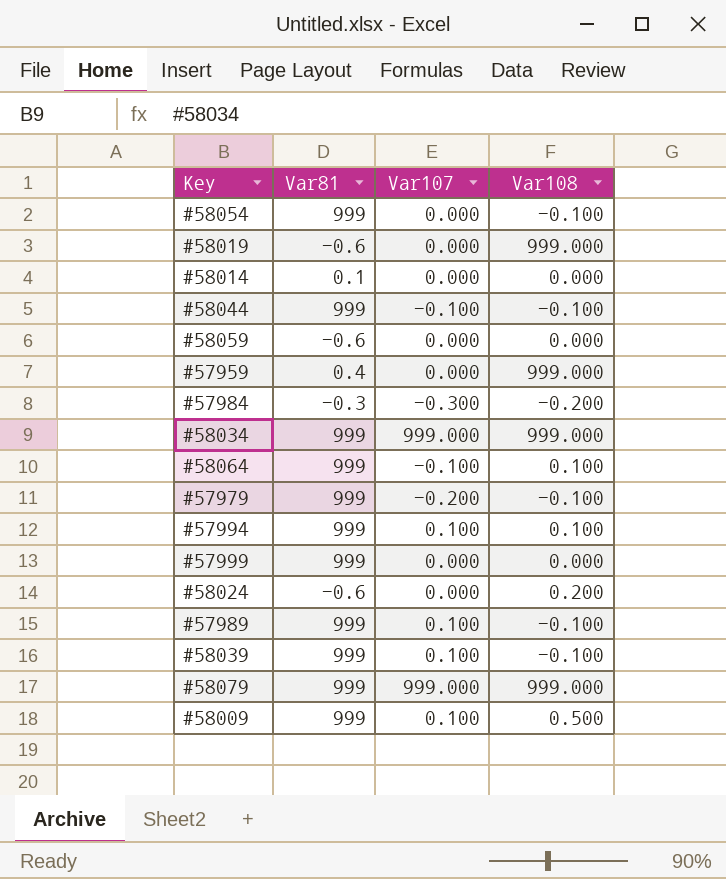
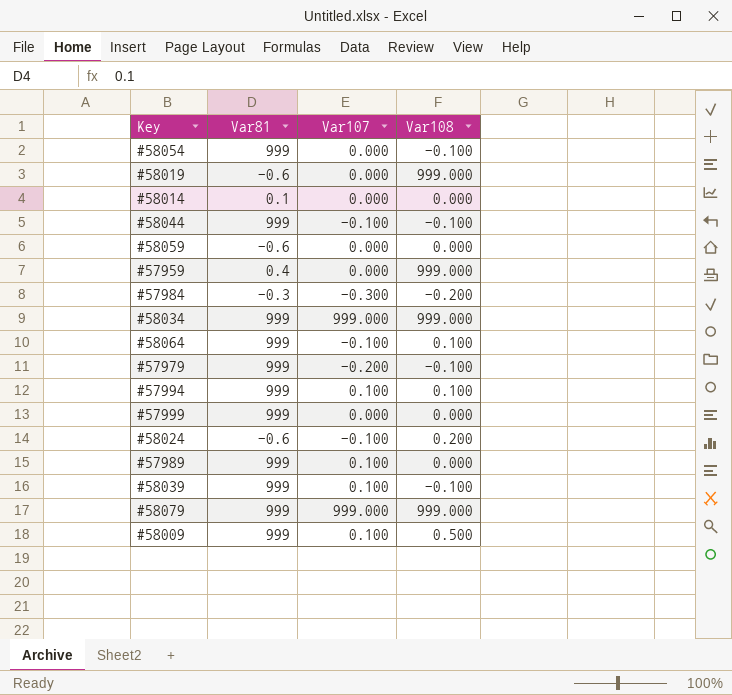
#58024 | Var107: 0.000 -> -0.100
#57989 | Var108: -0.100 -> 0.000

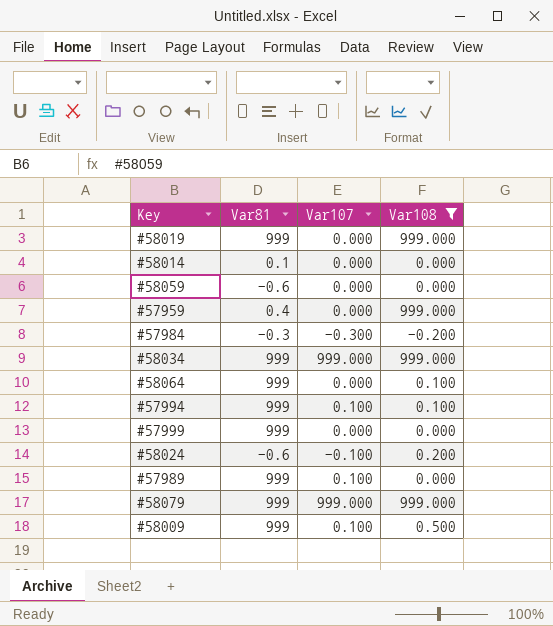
filter: none -> Var108 != -0.100
#58019 | Var81: -0.6 -> 999
#58064 | Var107: -0.100 -> 0.000

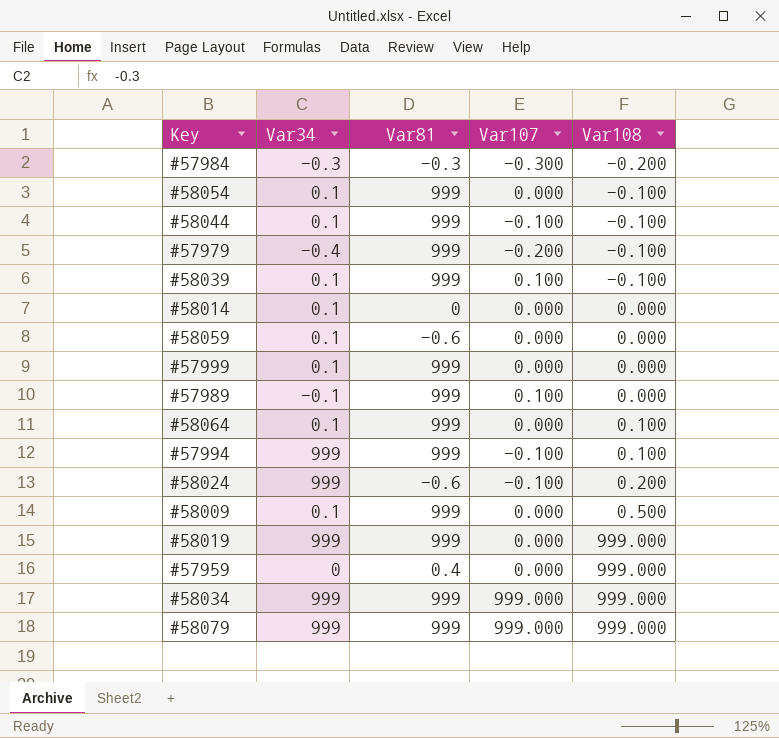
filter: Var108 != -0.100 -> none
row order: none -> Var108 ascending
column Var34 | position: none -> 2
#58014 | Var81: 0.1 -> 0
#57994 | Var107: 0.100 -> -0.100
#58009 | Var107: 0.100 -> 0.000

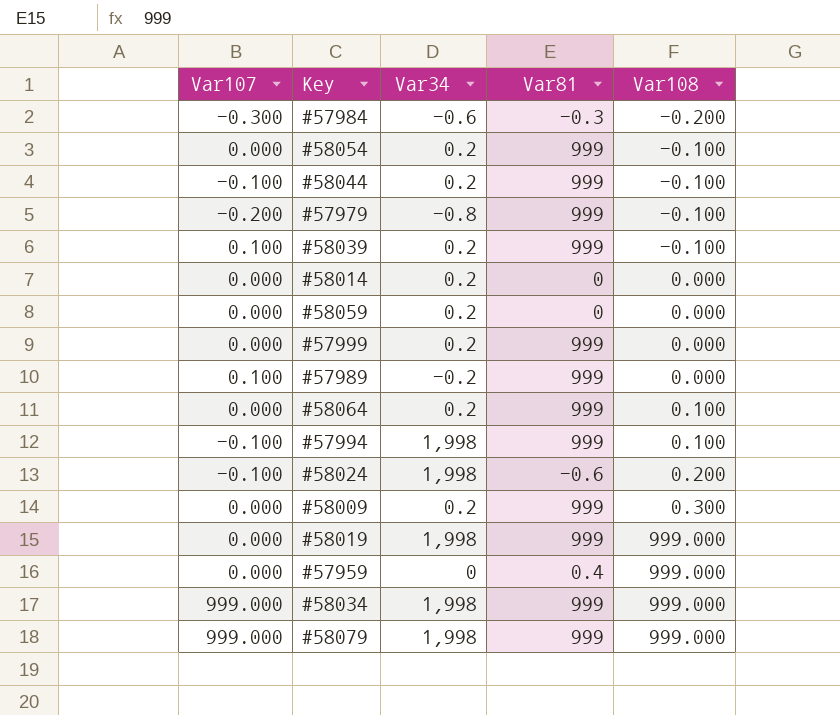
column Var107 | position: 4 -> 1
#57984 | Var34: -0.3 -> -0.6
#58054 | Var34: 0.1 -> 0.2
#58044 | Var34: 0.1 -> 0.2
#57979 | Var34: -0.4 -> -0.8
#58039 | Var34: 0.1 -> 0.2
#58014 | Var34: 0.1 -> 0.2
#58059 | Var34: 0.1 -> 0.2
#58059 | Var81: -0.6 -> 0
#57999 | Var34: 0.1 -> 0.2
#57989 | Var34: -0.1 -> -0.2
#58064 | Var34: 0.1 -> 0.2
#57994 | Var34: 999 -> 1,998
#58024 | Var34: 999 -> 1,998
#58009 | Var34: 0.1 -> 0.2
#58009 | Var108: 0.500 -> 0.300
#58019 | Var34: 999 -> 1,998
#58034 | Var34: 999 -> 1,998
#58079 | Var34: 999 -> 1,998

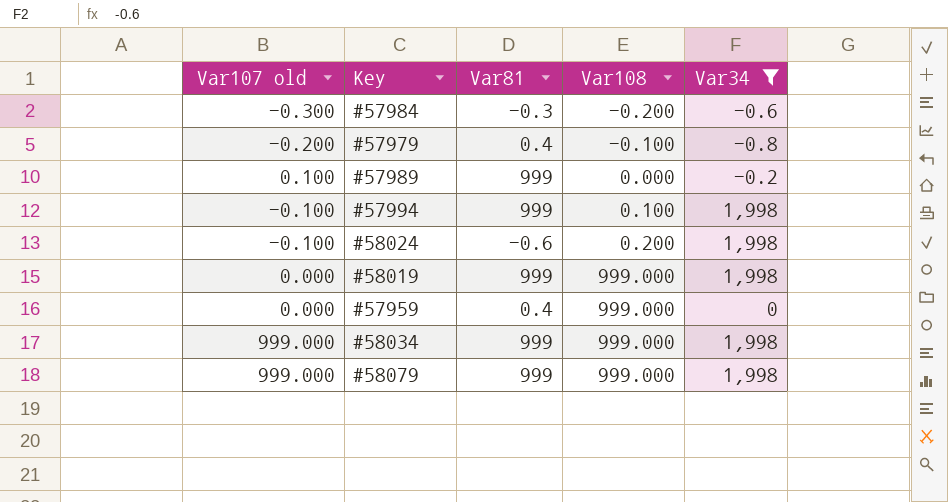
filter: none -> Var34 != 0.2
column name: Var107 -> Var107 old
column Var34 | position: 3 -> 5
#57979 | Var81: 999 -> 0.4

